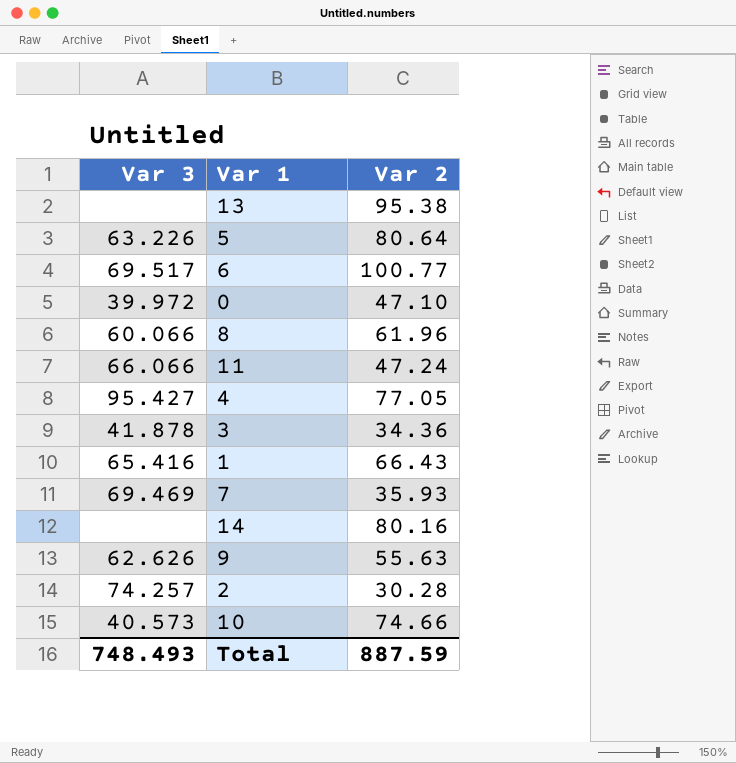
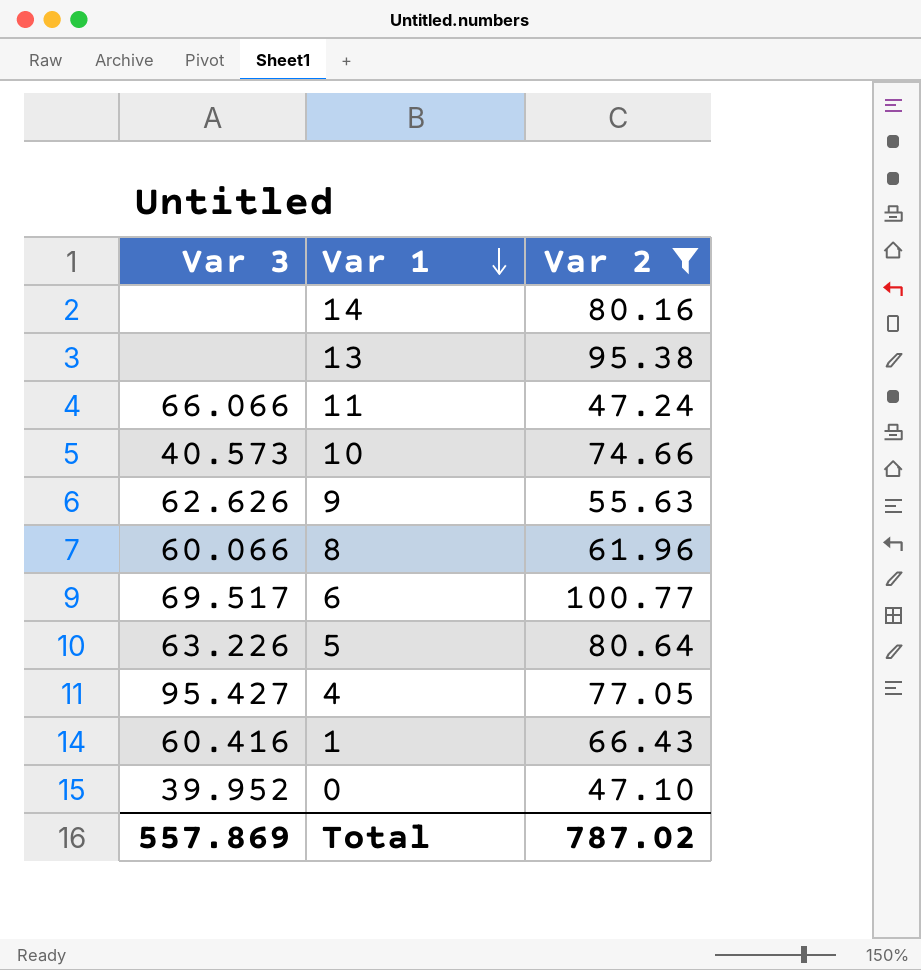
filter: none -> Var 2 >= 47.10
row order: none -> Var 1 descending
1 | Var 3: 65.416 -> 60.416
0 | Var 3: 39.972 -> 39.952
Total | Var 3: 748.493 -> 557.869
Total | Var 2: 887.59 -> 787.02

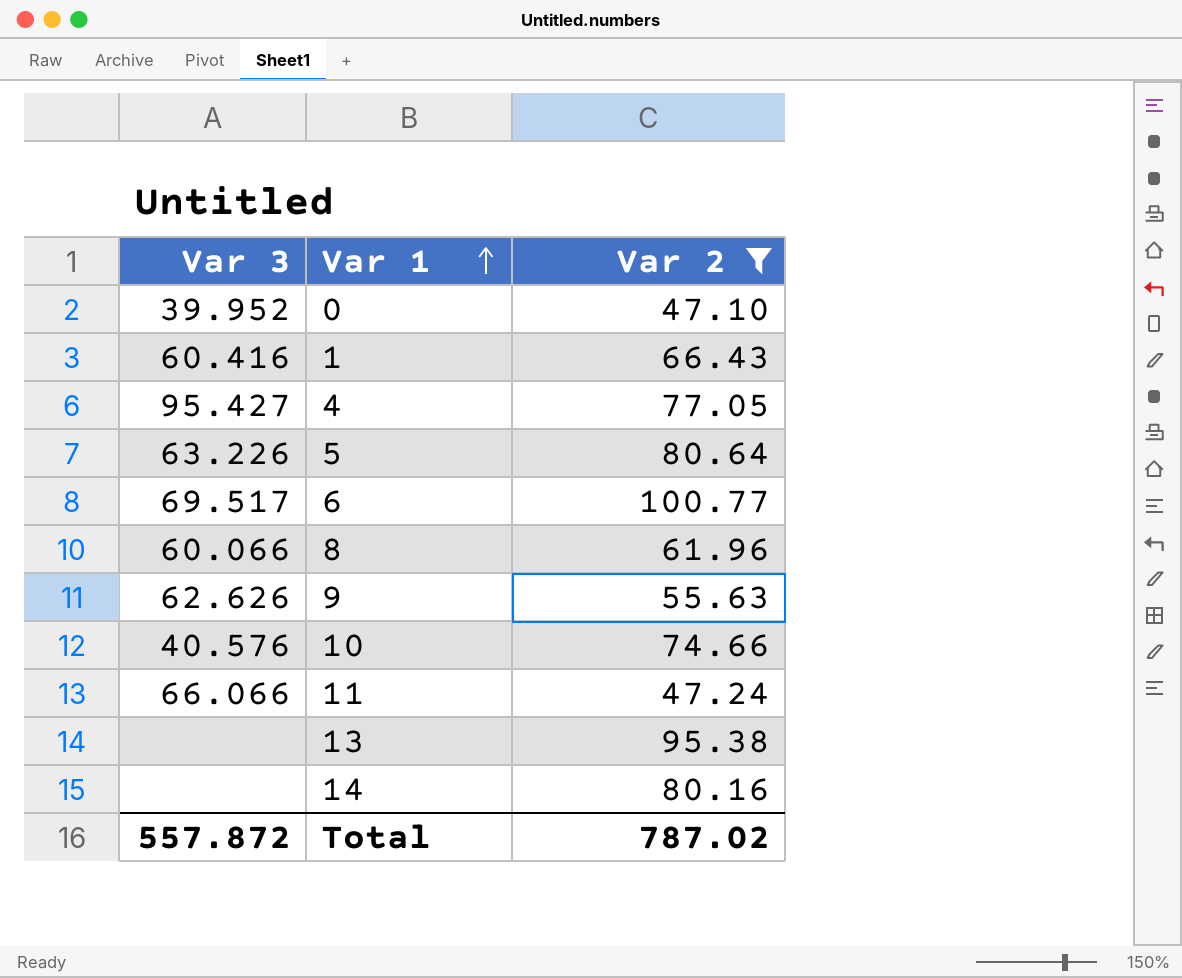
row order: Var 1 descending -> Var 1 ascending
10 | Var 3: 40.573 -> 40.576
Total | Var 3: 557.869 -> 557.872

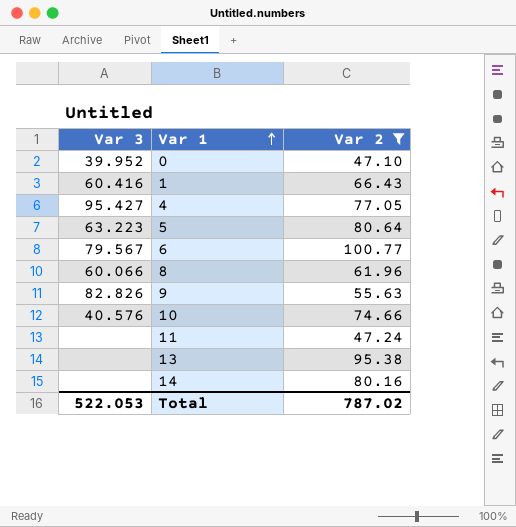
5 | Var 3: 63.226 -> 63.223
6 | Var 3: 69.517 -> 79.567
9 | Var 3: 62.626 -> 82.826
11 | Var 3: 66.066 -> none
Total | Var 3: 557.872 -> 522.053

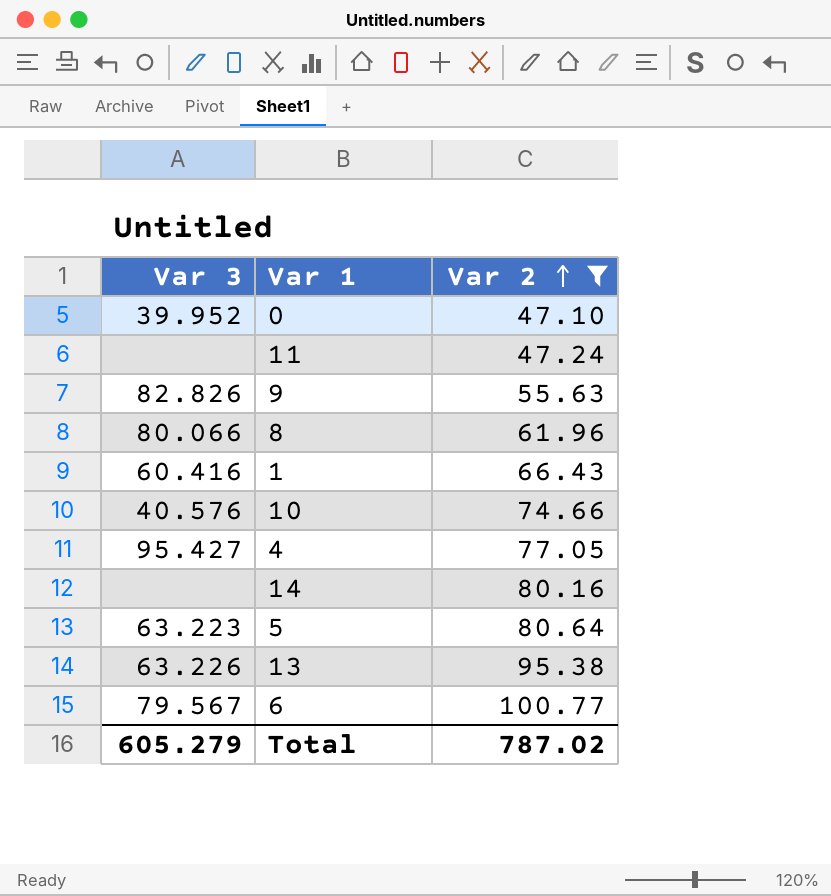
row order: Var 1 ascending -> Var 2 ascending
8 | Var 3: 60.066 -> 80.066
13 | Var 3: none -> 63.226
Total | Var 3: 522.053 -> 605.279

